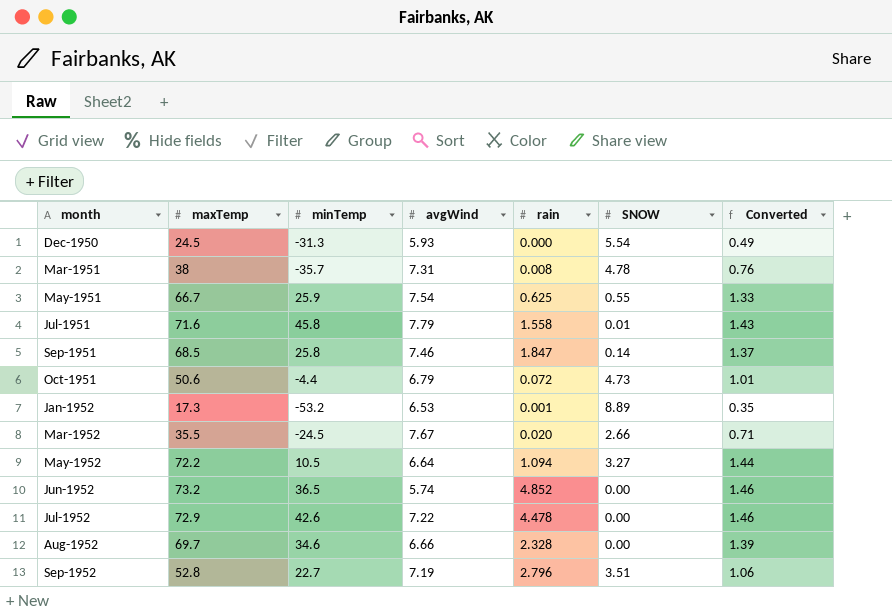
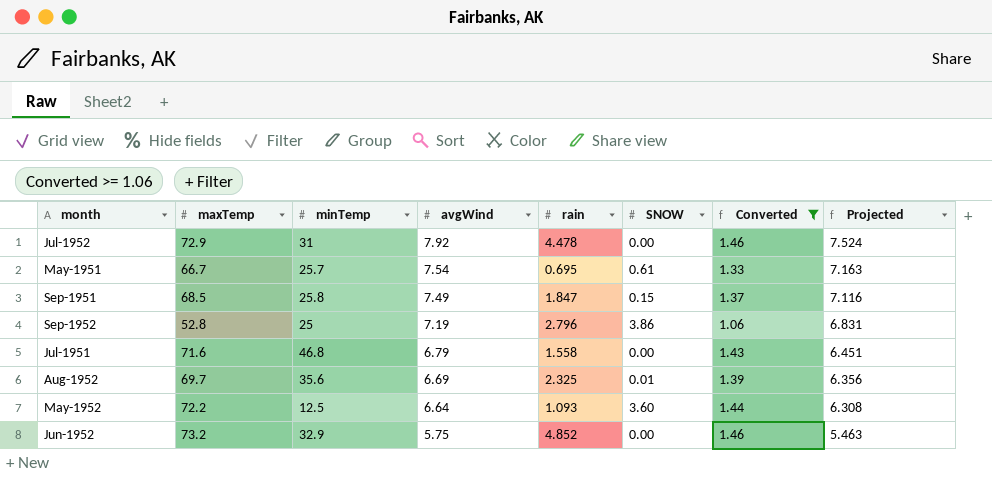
filter: none -> Converted >= 1.06
row order: month ascending -> avgWind descending
column Projected | formula: none -> [avgWind] * 0.95
Jul-1952 | minTemp: 42.6 -> 31
Jul-1952 | avgWind: 7.22 -> 7.92
May-1951 | minTemp: 25.9 -> 25.7
May-1951 | rain: 0.625 -> 0.695
May-1951 | SNOW: 0.55 -> 0.61
Sep-1951 | avgWind: 7.46 -> 7.49
Sep-1951 | SNOW: 0.14 -> 0.15
Sep-1952 | minTemp: 22.7 -> 25
Sep-1952 | SNOW: 3.51 -> 3.86
Jul-1951 | minTemp: 45.8 -> 46.8
Jul-1951 | avgWind: 7.79 -> 6.79
Jul-1951 | SNOW: 0.01 -> 0.00
Aug-1952 | minTemp: 34.6 -> 35.6
Aug-1952 | avgWind: 6.66 -> 6.69
Aug-1952 | rain: 2.328 -> 2.325
Aug-1952 | SNOW: 0.00 -> 0.01
May-1952 | minTemp: 10.5 -> 12.5
May-1952 | rain: 1.094 -> 1.093
May-1952 | SNOW: 3.27 -> 3.60
Jun-1952 | minTemp: 36.5 -> 32.9
Jun-1952 | avgWind: 5.74 -> 5.75

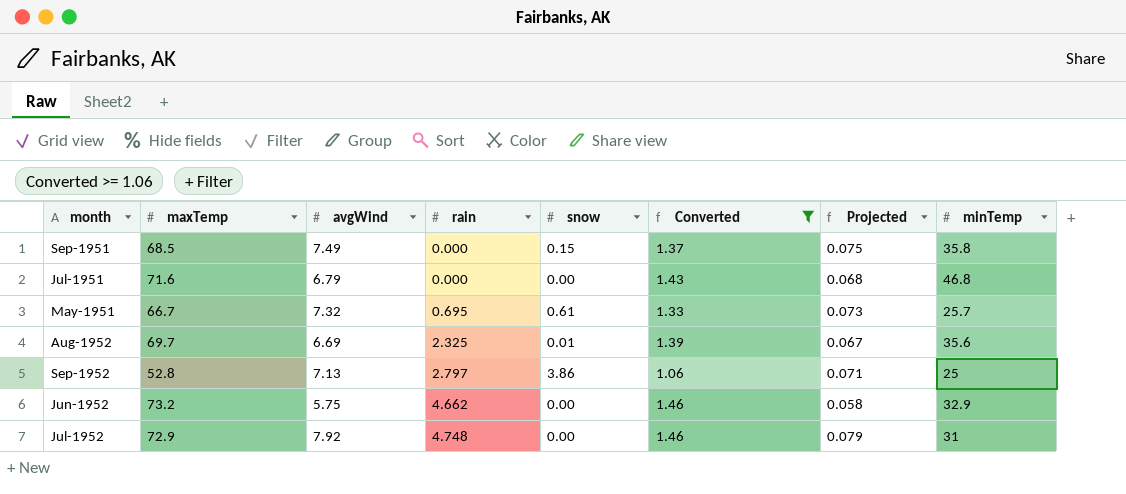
row order: avgWind descending -> rain ascending
column name: SNOW -> snow
column Projected | formula: [avgWind] * 0.95 -> [avgWind] * 0.01
column minTemp | position: 3 -> 8
row May-1952: 72.2 | 12.5 | 6.64 | 1.093 | 3.60 | 1.44 | 6.308 -> none
Sep-1951 | rain: 1.847 -> 0.000
Sep-1951 | minTemp: 25.8 -> 35.8
Jul-1951 | rain: 1.558 -> 0.000
May-1951 | avgWind: 7.54 -> 7.32
Sep-1952 | avgWind: 7.19 -> 7.13
Sep-1952 | rain: 2.796 -> 2.797
Jun-1952 | rain: 4.852 -> 4.662
Jul-1952 | rain: 4.478 -> 4.748

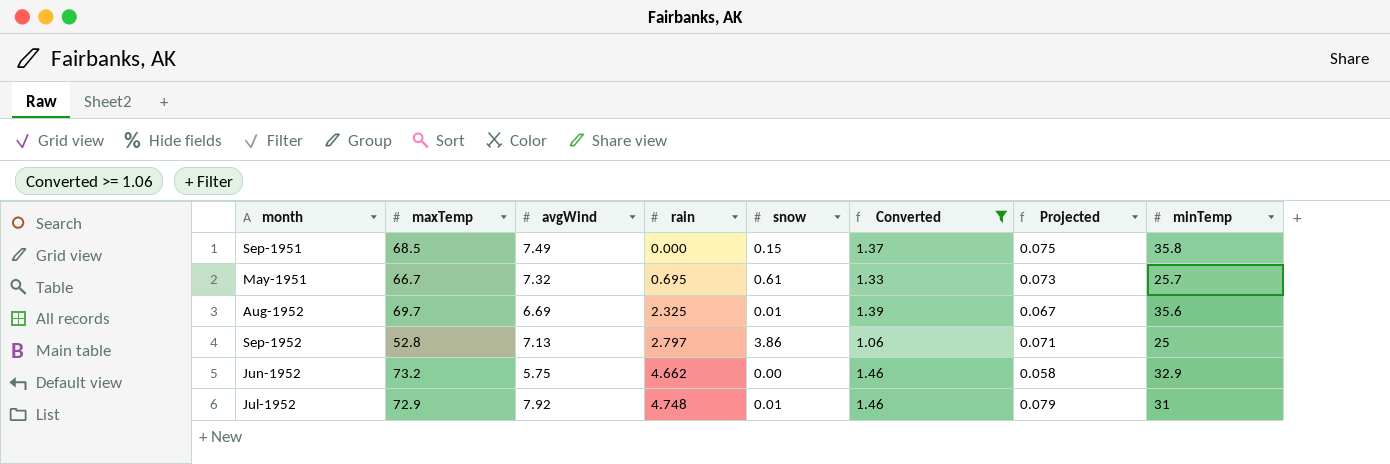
row Jul-1951: 71.6 | 6.79 | 0.000 | 0.00 | 1.43 | 0.068 | 46.8 -> none
Jul-1952 | snow: 0.00 -> 0.01

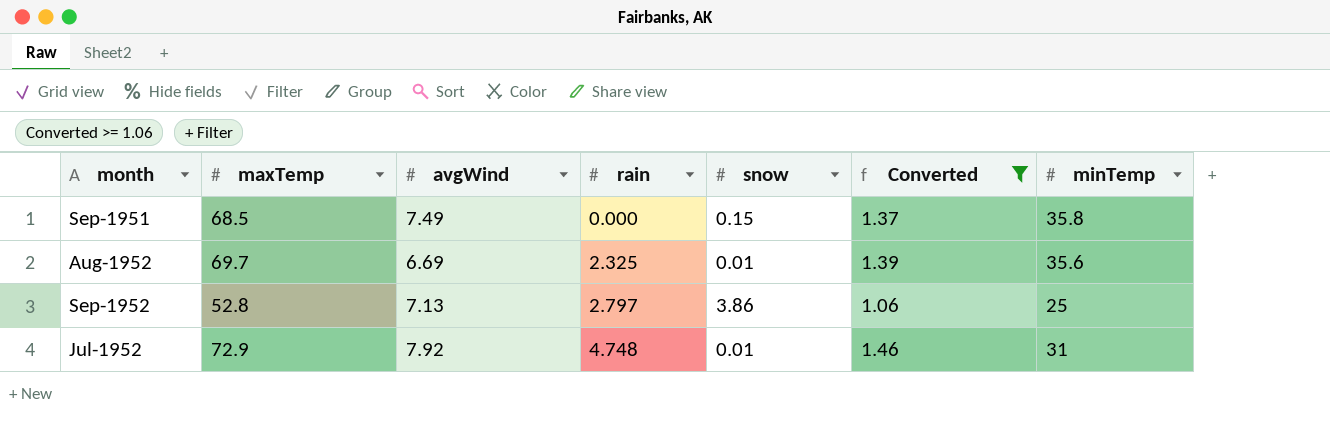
column Projected | formula: [avgWind] * 0.01 -> none
row May-1951: 66.7 | 7.32 | 0.695 | 0.61 | 1.33 | 0.073 | 25.7 -> none
row Jun-1952: 73.2 | 5.75 | 4.662 | 0.00 | 1.46 | 0.058 | 32.9 -> none

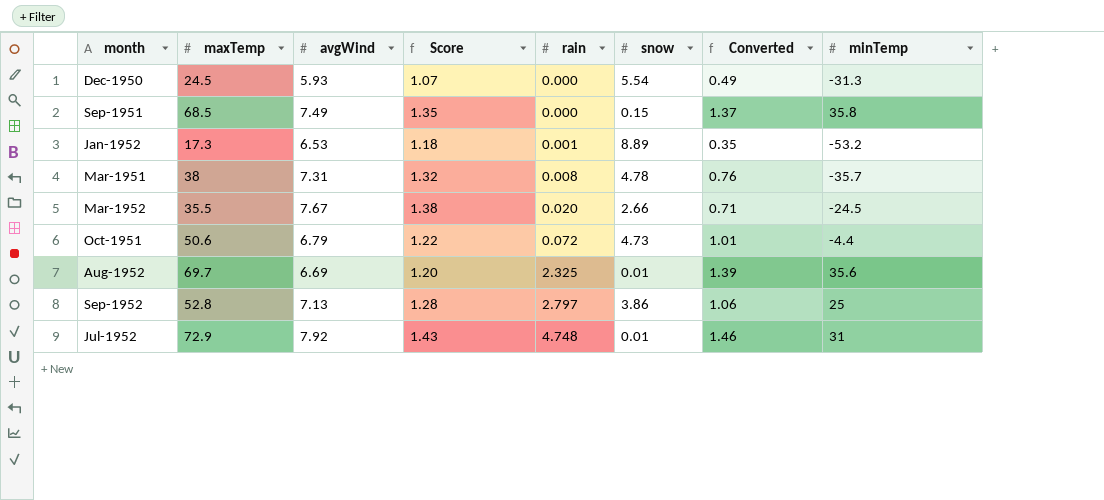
filter: Converted >= 1.06 -> none
column Score | formula: none -> [avgWind] * 0.18

